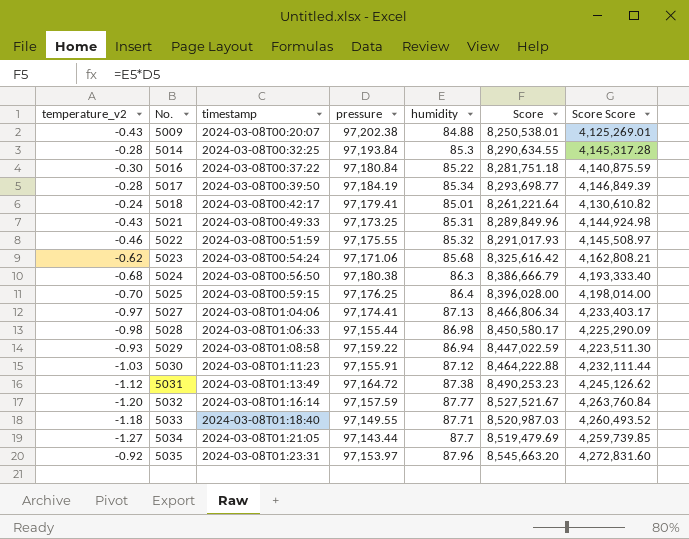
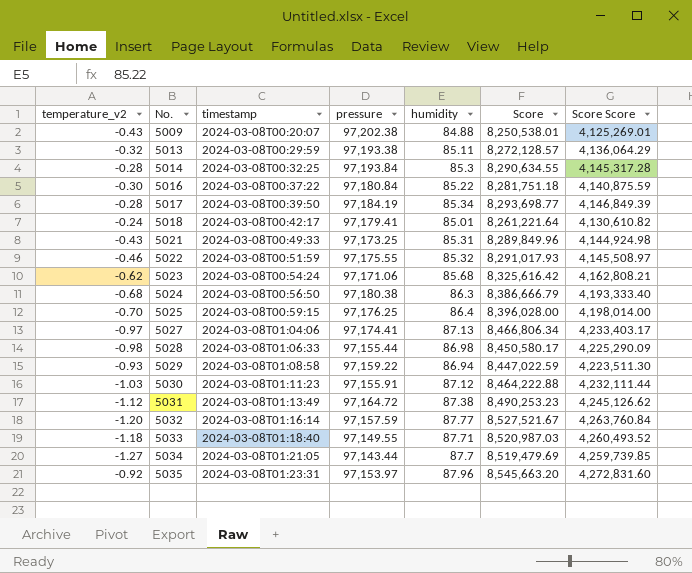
row 5013: none -> -0.32 | 2024-03-08T00:29:59 | 97,193.38 | 85.11 | 8,272,128.57 | 4,136,064.29

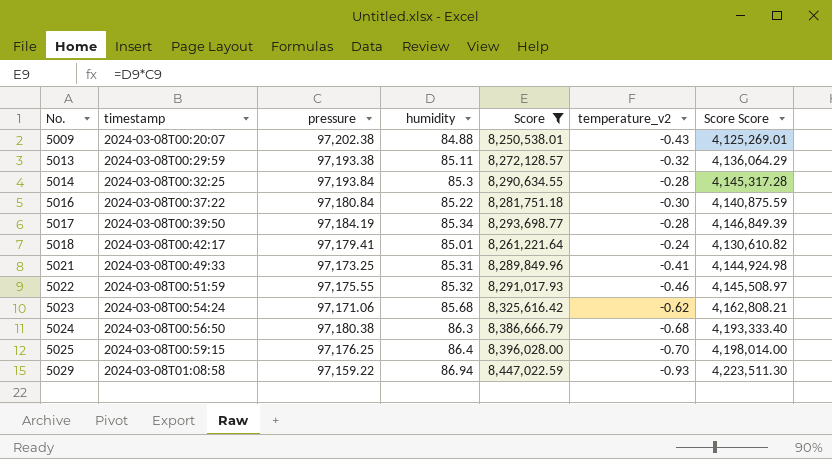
filter: none -> Score <= 8,447,022.59
column temperature_v2 | position: 1 -> 6
5021 | temperature_v2: -0.43 -> -0.41

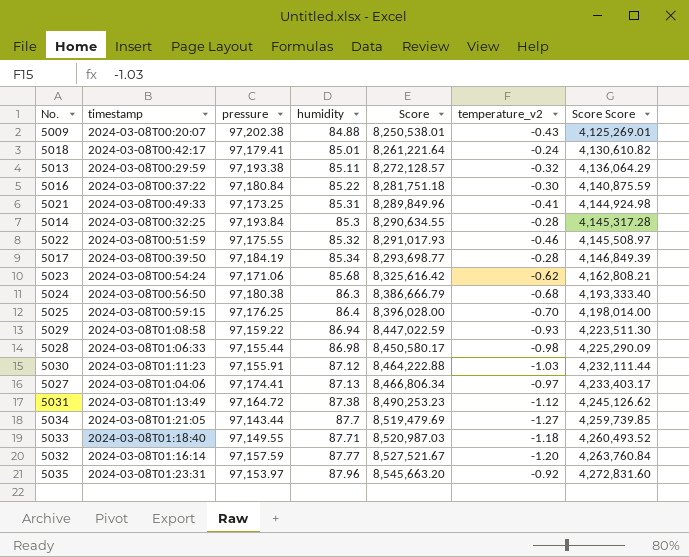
filter: Score <= 8,447,022.59 -> none
row order: No. ascending -> Score ascending

